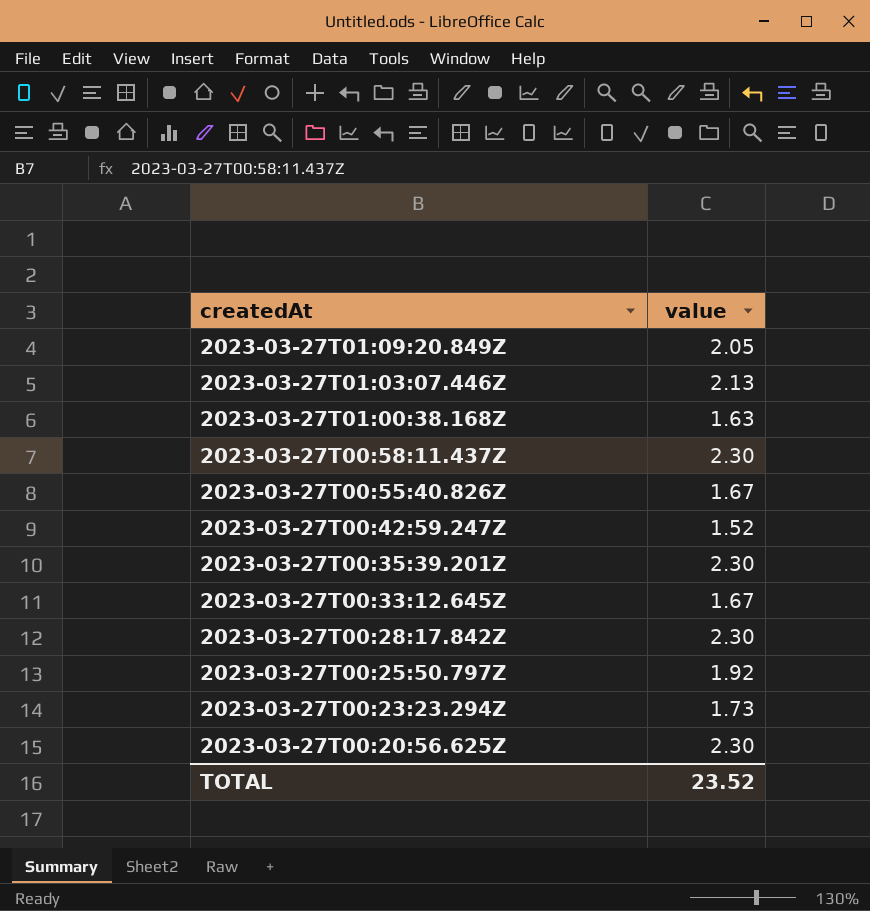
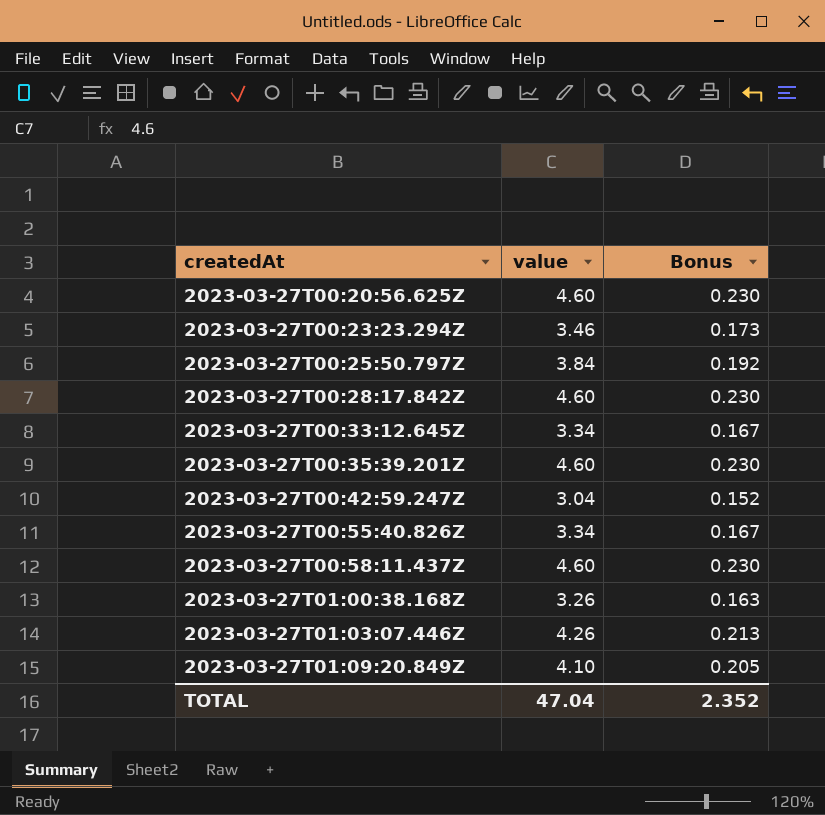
row order: createdAt descending -> createdAt ascending
column Bonus | formula: none -> [value] * 0.05
2023-03-27T00:20:56.625Z | value: 2.30 -> 4.60
2023-03-27T00:23:23.294Z | value: 1.73 -> 3.46
2023-03-27T00:25:50.797Z | value: 1.92 -> 3.84
2023-03-27T00:28:17.842Z | value: 2.30 -> 4.60
2023-03-27T00:33:12.645Z | value: 1.67 -> 3.34
2023-03-27T00:35:39.201Z | value: 2.30 -> 4.60
2023-03-27T00:42:59.247Z | value: 1.52 -> 3.04
2023-03-27T00:55:40.826Z | value: 1.67 -> 3.34
2023-03-27T00:58:11.437Z | value: 2.30 -> 4.60
2023-03-27T01:00:38.168Z | value: 1.63 -> 3.26
2023-03-27T01:03:07.446Z | value: 2.13 -> 4.26
2023-03-27T01:09:20.849Z | value: 2.05 -> 4.10
TOTAL | value: 23.52 -> 47.04

